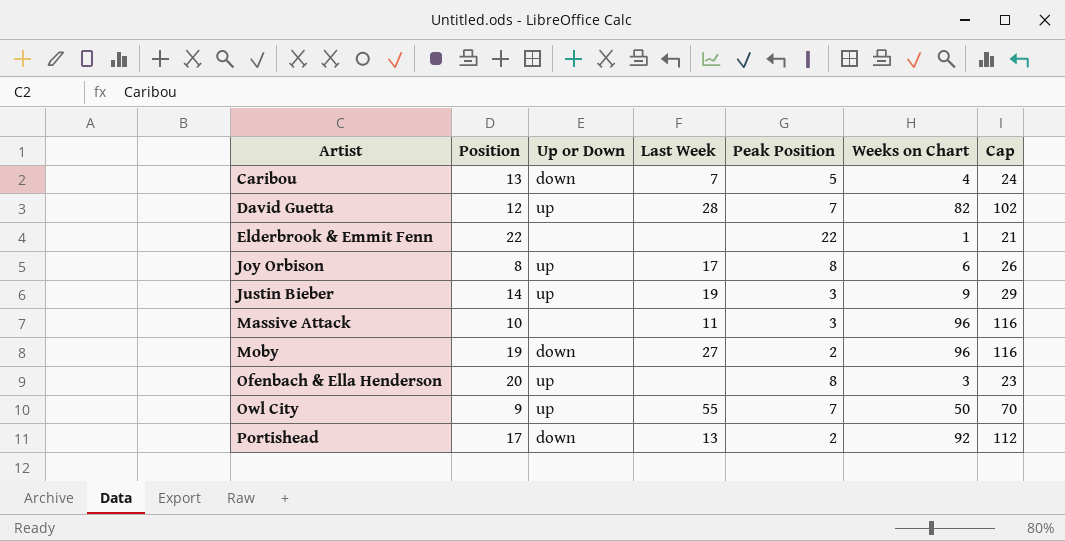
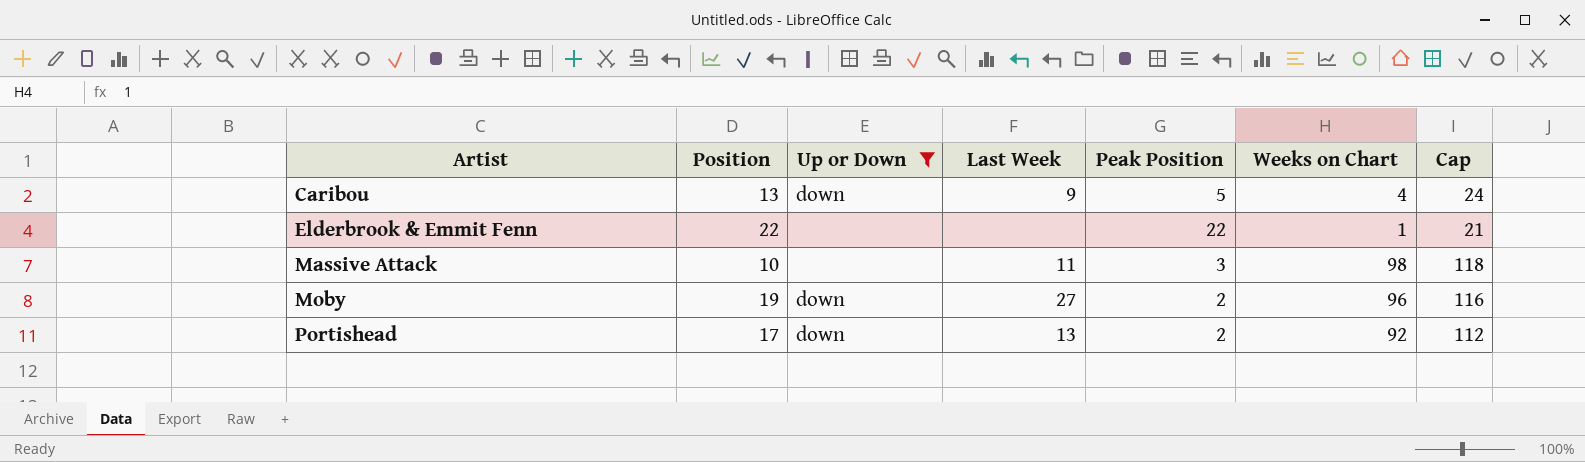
filter: none -> Up or Down != up
Caribou | Last Week: 7 -> 9
Massive Attack | Weeks on Chart: 96 -> 98
Massive Attack | Cap: 116 -> 118

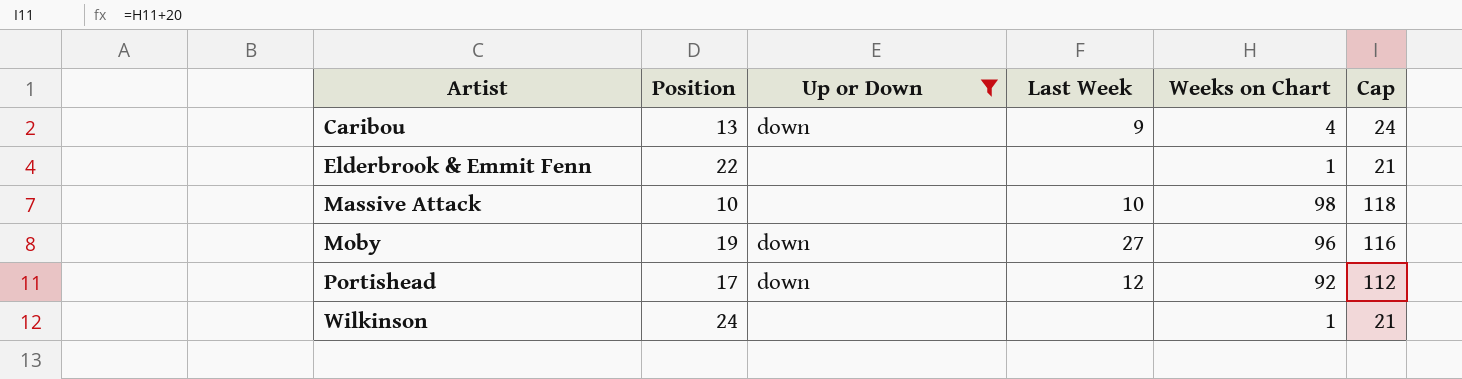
column Peak Position | position: 5 -> none
Massive Attack | Last Week: 11 -> 10
Portishead | Last Week: 13 -> 12
row Wilkinson: none -> 24 | none | none | 1 | 21

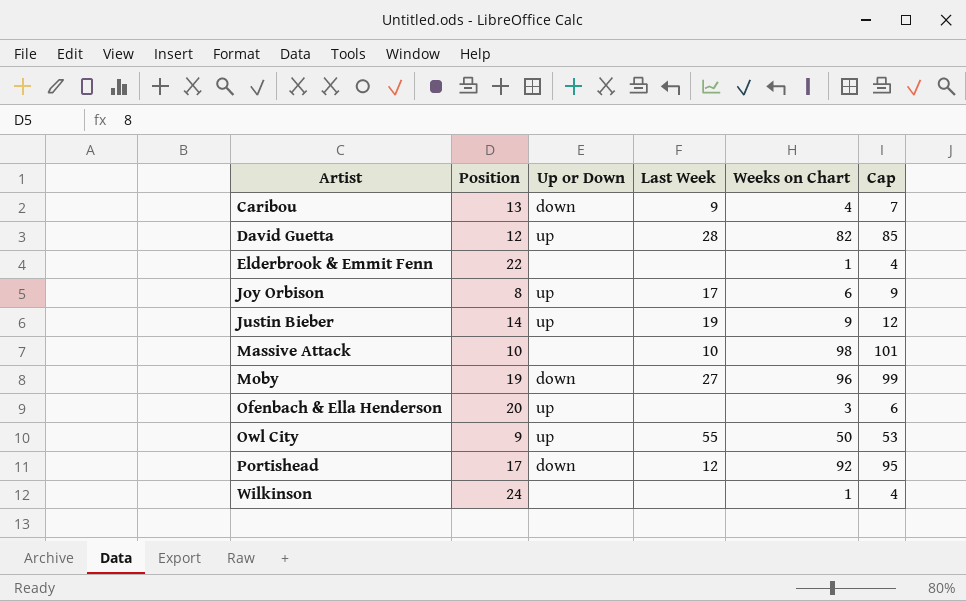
filter: Up or Down != up -> none
column Cap | formula: [Weeks on Chart] + 20 -> [Weeks on Chart] + 3

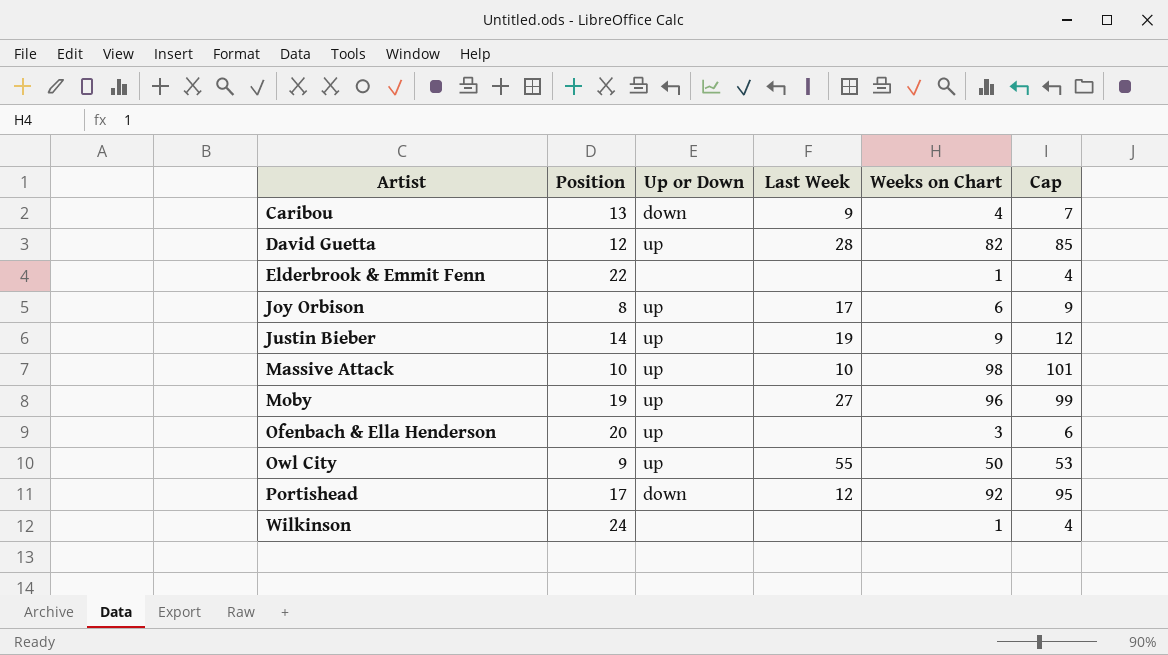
Massive Attack | Up or Down: none -> up
Moby | Up or Down: down -> up

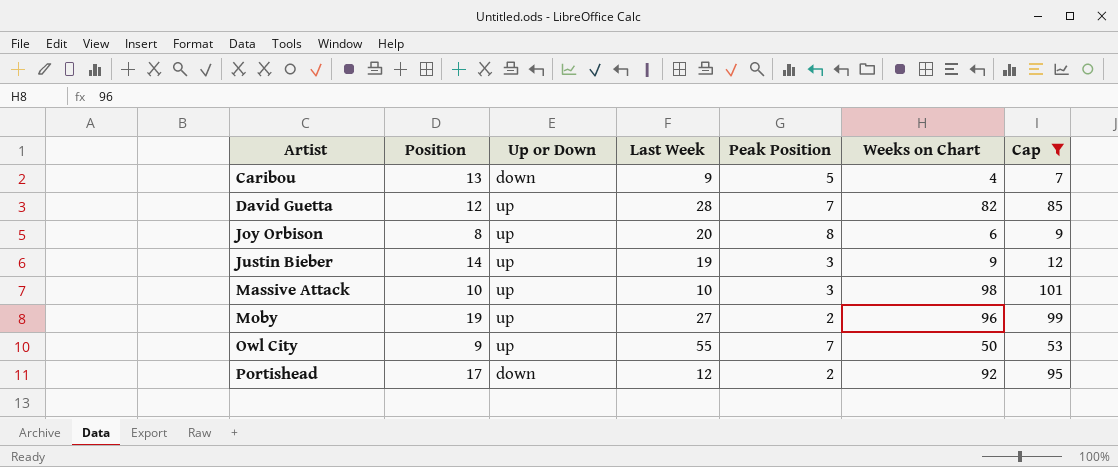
filter: none -> Cap >= 7
column Peak Position | position: none -> 5
Joy Orbison | Last Week: 17 -> 20

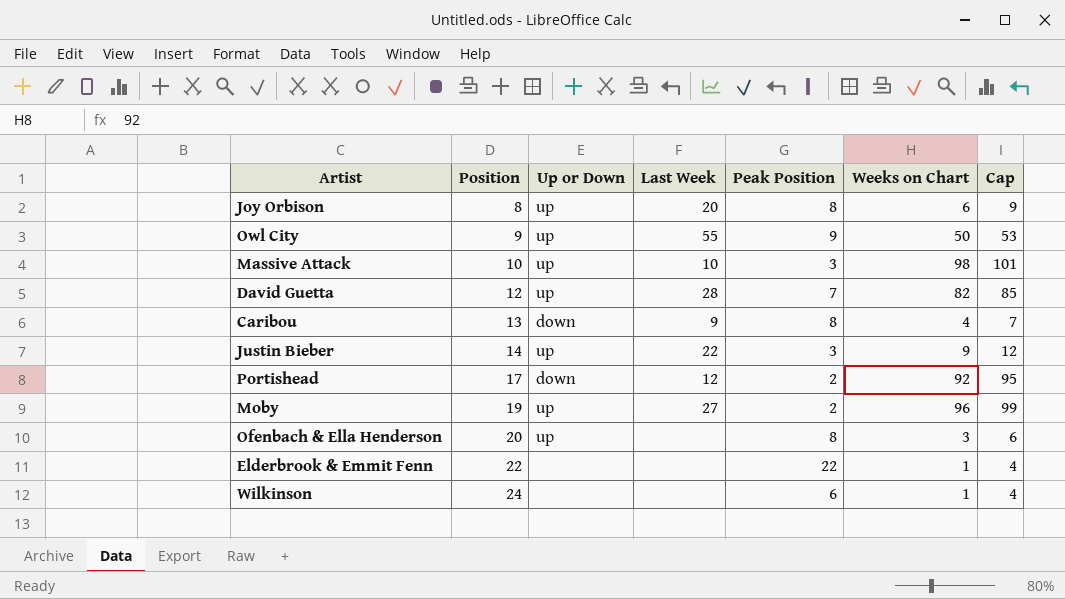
filter: Cap >= 7 -> none
row order: Artist ascending -> Position ascending
Owl City | Peak Position: 7 -> 9
Caribou | Peak Position: 5 -> 8
Justin Bieber | Last Week: 19 -> 22

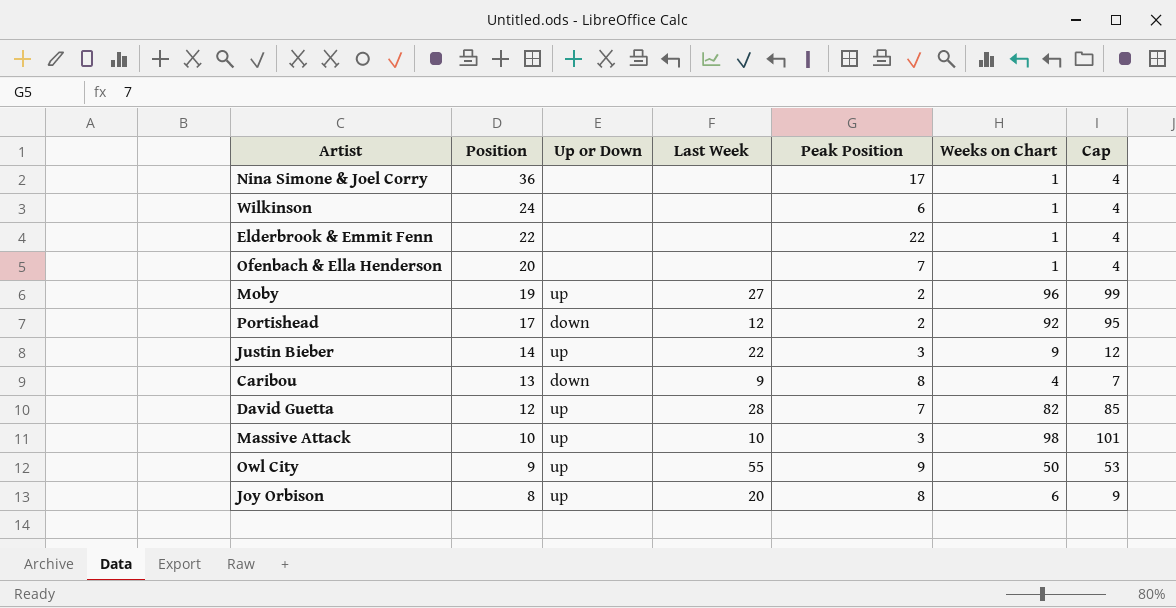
row order: Position ascending -> Position descending
row Nina Simone & Joel Corry: none -> 36 | none | none | 17 | 1 | 4
Ofenbach & Ella Henderson | Up or Down: up -> none
Ofenbach & Ella Henderson | Peak Position: 8 -> 7
Ofenbach & Ella Henderson | Weeks on Chart: 3 -> 1
Ofenbach & Ella Henderson | Cap: 6 -> 4

